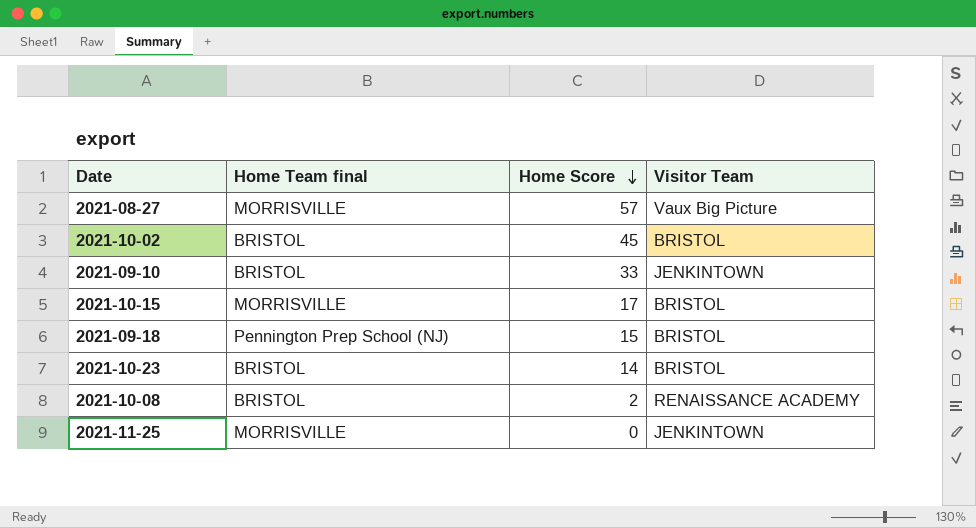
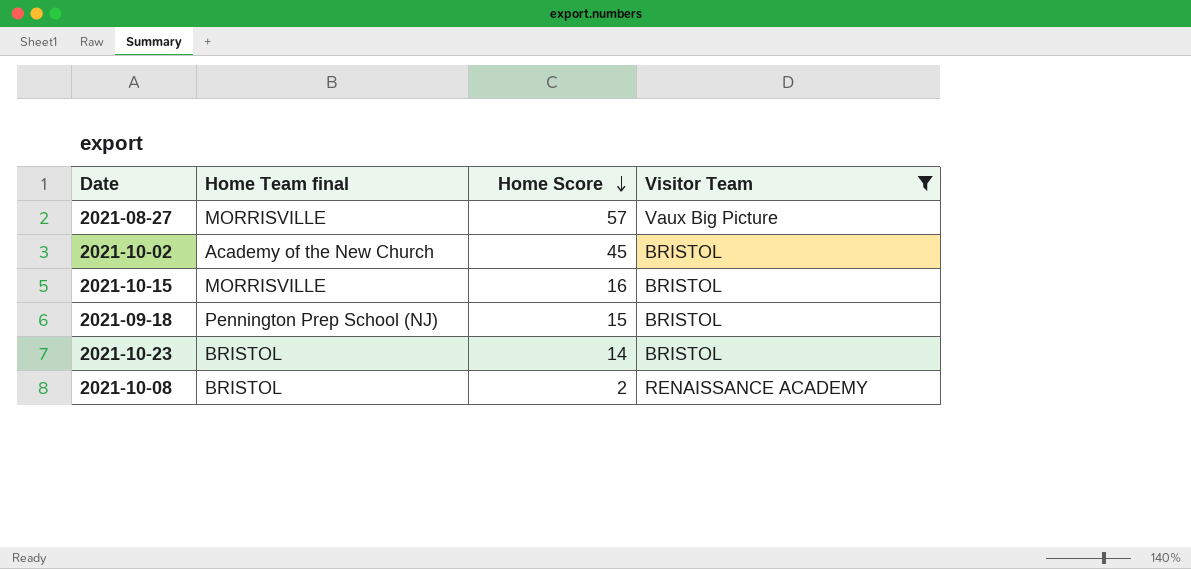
filter: none -> Visitor Team != JENKINTOWN
2021-10-02 | Home Team final: BRISTOL -> Academy of the New Church
2021-10-15 | Home Score: 17 -> 16

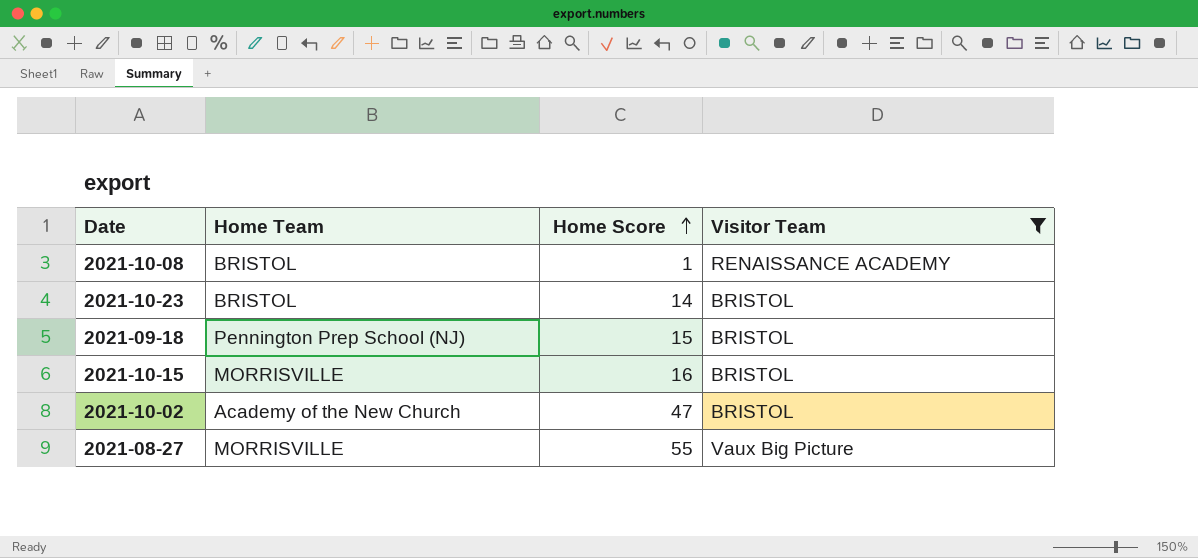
row order: Home Score descending -> Home Score ascending
column name: Home Team final -> Home Team
2021-10-08 | Home Score: 2 -> 1
2021-10-02 | Home Score: 45 -> 47
2021-08-27 | Home Score: 57 -> 55

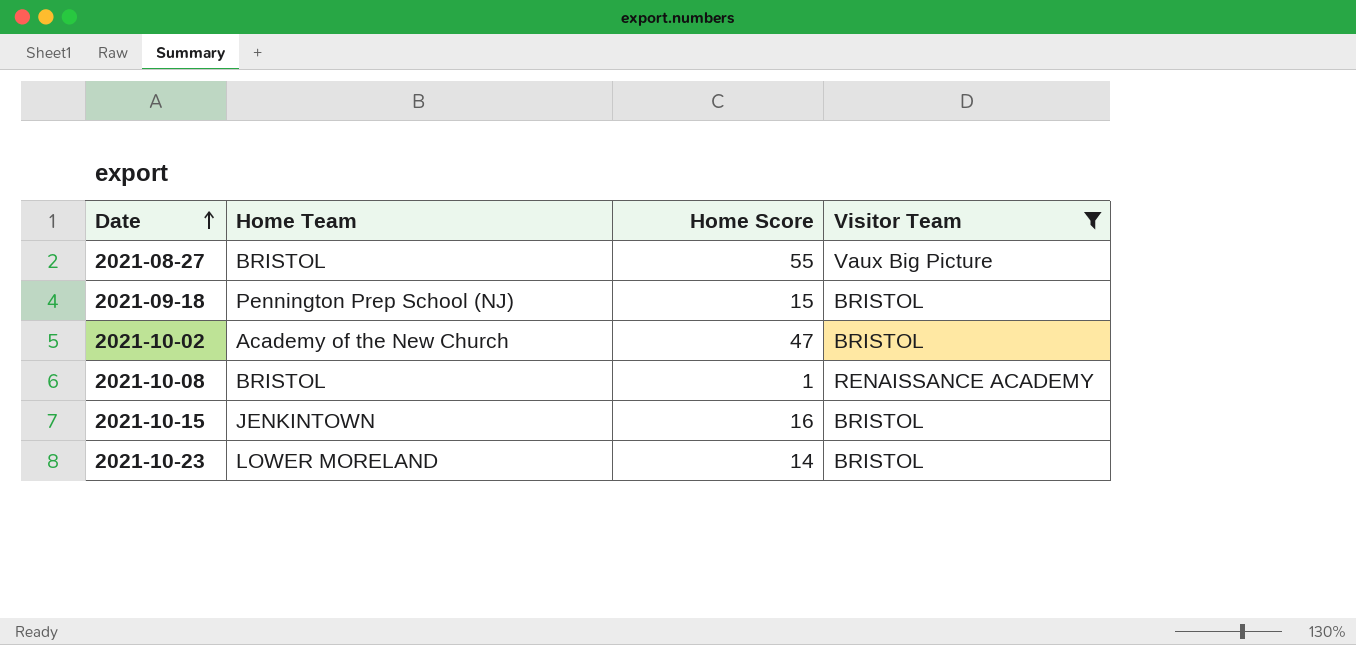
row order: Home Score ascending -> Date ascending
2021-08-27 | Home Team: MORRISVILLE -> BRISTOL
2021-10-15 | Home Team: MORRISVILLE -> JENKINTOWN
2021-10-23 | Home Team: BRISTOL -> LOWER MORELAND

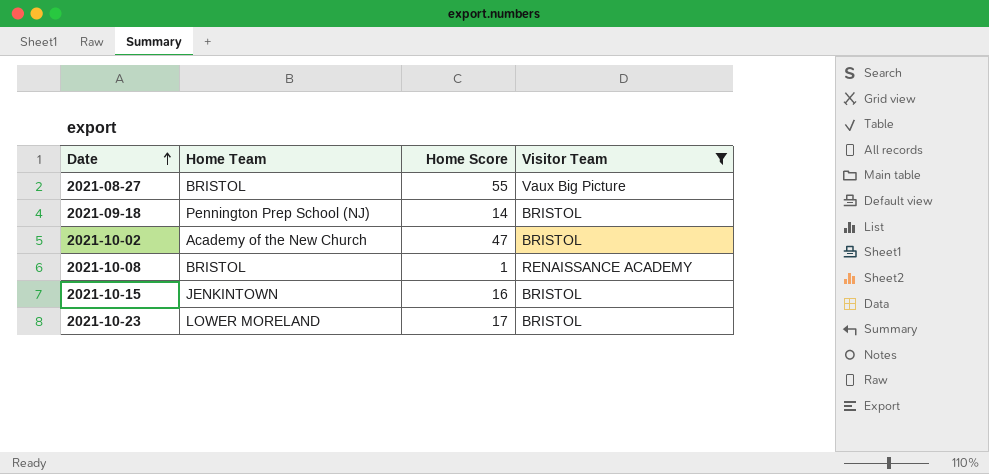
2021-09-18 | Home Score: 15 -> 14
2021-10-23 | Home Score: 14 -> 17

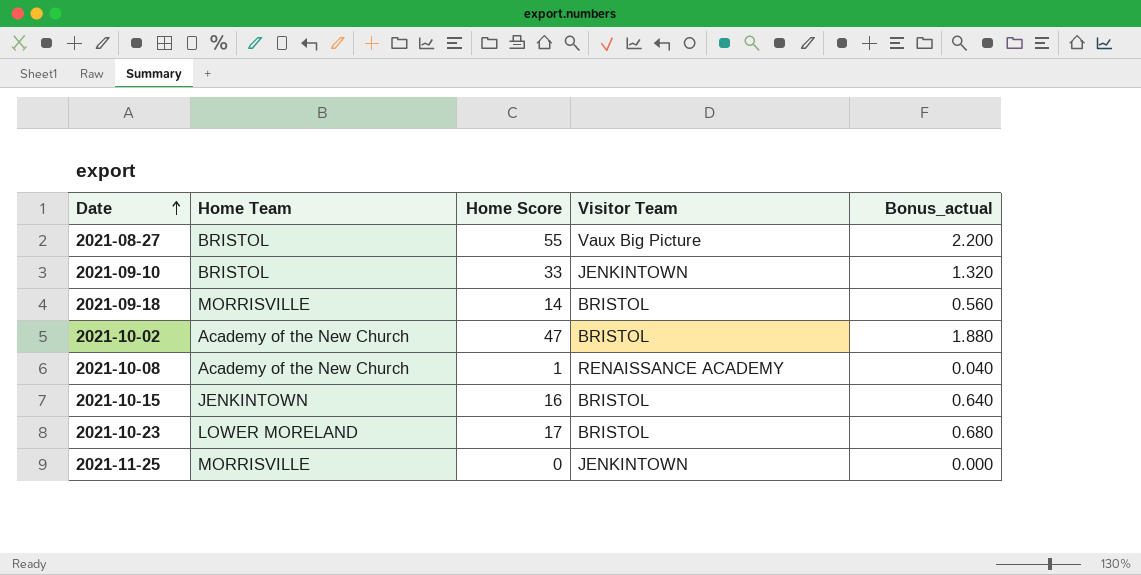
filter: Visitor Team != JENKINTOWN -> none
column Bonus_actual | formula: none -> [Home Score] * 0.04
2021-09-18 | Home Team: Pennington Prep School (NJ) -> MORRISVILLE
2021-10-08 | Home Team: BRISTOL -> Academy of the New Church

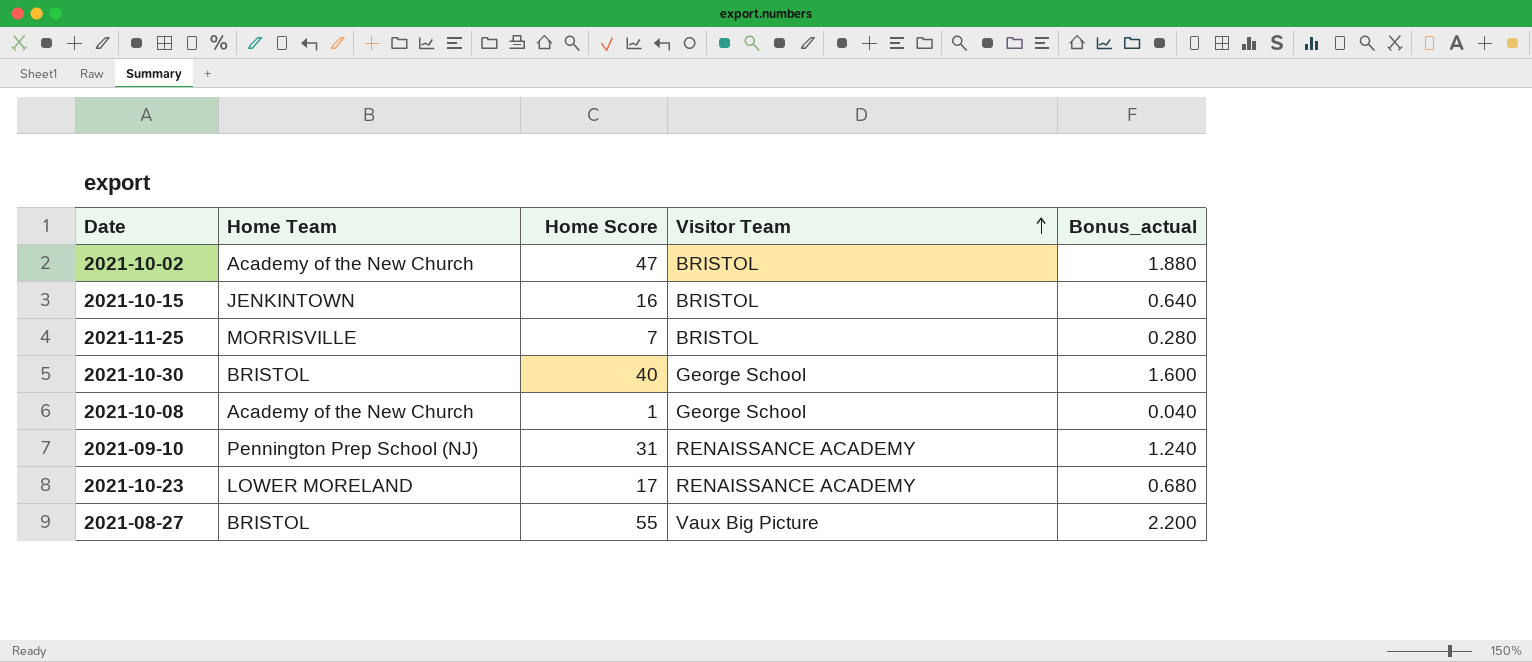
row order: Date ascending -> Visitor Team ascending
row 2021-09-18: MORRISVILLE | 14 | BRISTOL | 0.560 -> none
2021-11-25 | Home Score: 0 -> 7
2021-11-25 | Visitor Team: JENKINTOWN -> BRISTOL
2021-11-25 | Bonus_actual: 0.000 -> 0.280
row 2021-10-30: none -> BRISTOL | 40 | George School | 1.600
2021-10-08 | Visitor Team: RENAISSANCE ACADEMY -> George School
2021-09-10 | Home Team: BRISTOL -> Pennington Prep School (NJ)
2021-09-10 | Home Score: 33 -> 31
2021-09-10 | Visitor Team: JENKINTOWN -> RENAISSANCE ACADEMY
2021-09-10 | Bonus_actual: 1.320 -> 1.240
2021-10-23 | Visitor Team: BRISTOL -> RENAISSANCE ACADEMY

